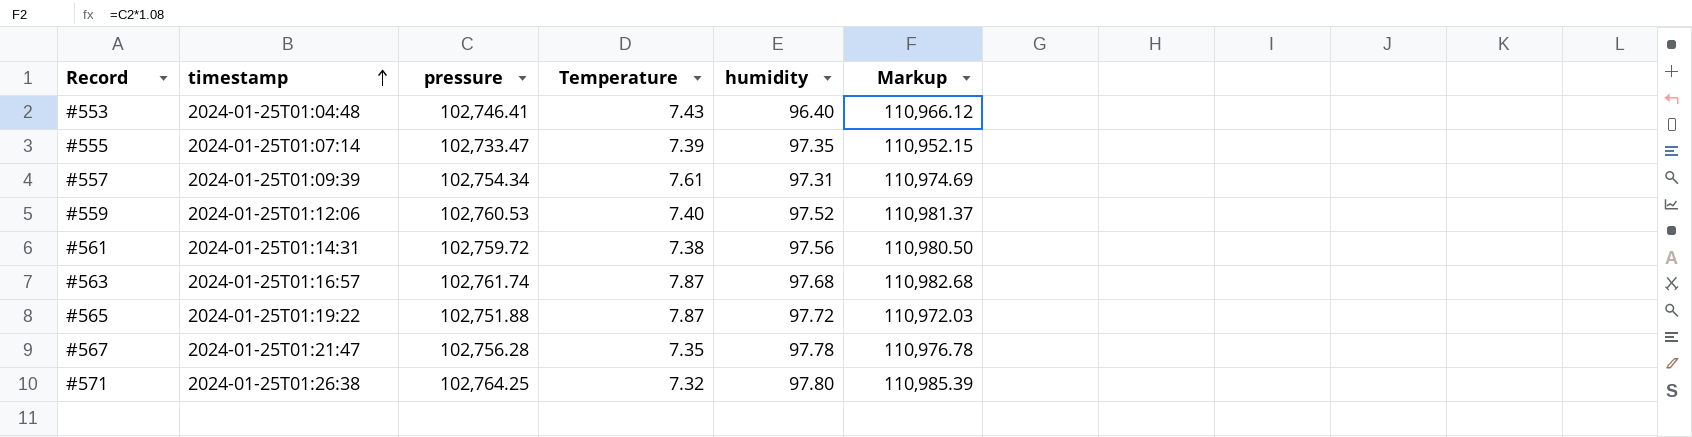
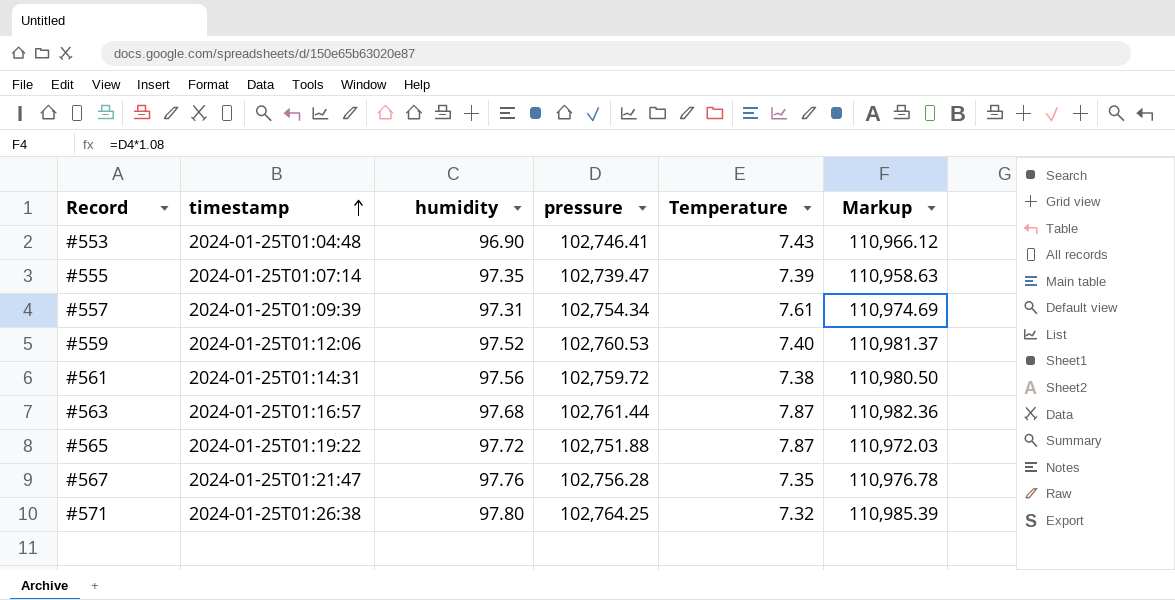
column humidity | position: 5 -> 3
#553 | humidity: 96.40 -> 96.90
#555 | pressure: 102,733.47 -> 102,739.47
#555 | Markup: 110,952.15 -> 110,958.63
#563 | pressure: 102,761.74 -> 102,761.44
#563 | Markup: 110,982.68 -> 110,982.36
#567 | humidity: 97.78 -> 97.76

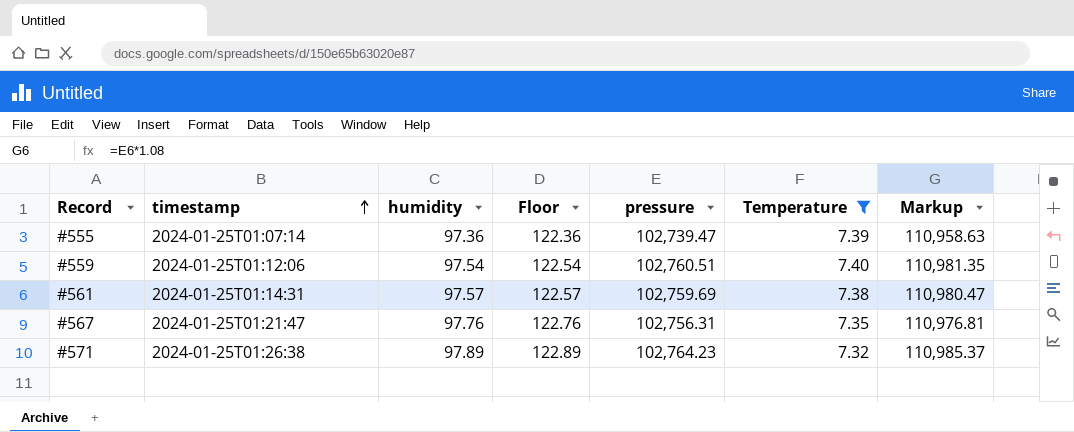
filter: none -> Temperature <= 7.40
column Floor | formula: none -> [humidity] + 25
#555 | humidity: 97.35 -> 97.36
#559 | humidity: 97.52 -> 97.54
#559 | pressure: 102,760.53 -> 102,760.51
#559 | Markup: 110,981.37 -> 110,981.35
#561 | humidity: 97.56 -> 97.57
#561 | pressure: 102,759.72 -> 102,759.69
#561 | Markup: 110,980.50 -> 110,980.47
#567 | pressure: 102,756.28 -> 102,756.31
#567 | Markup: 110,976.78 -> 110,976.81
#571 | humidity: 97.80 -> 97.89
#571 | pressure: 102,764.25 -> 102,764.23
#571 | Markup: 110,985.39 -> 110,985.37

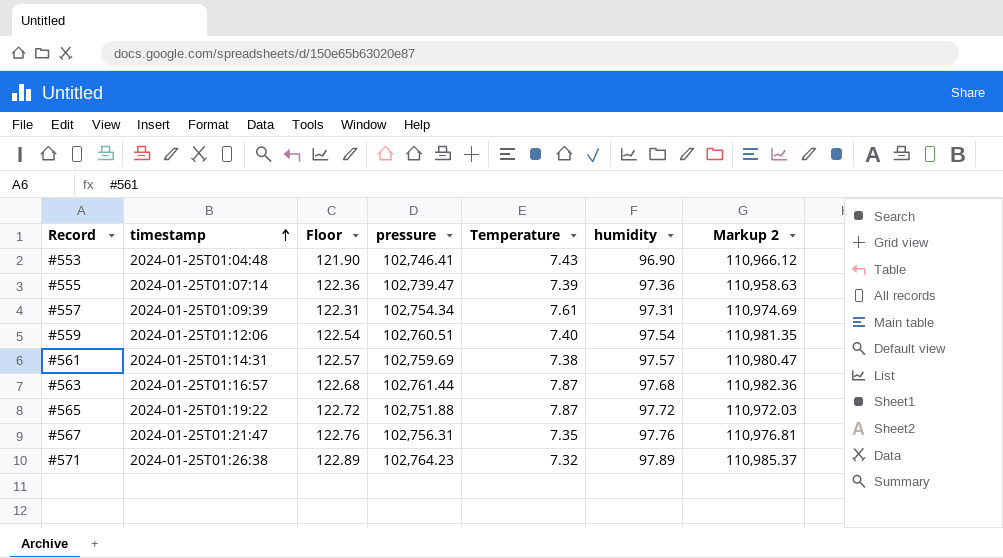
filter: Temperature <= 7.40 -> none
column humidity | position: 3 -> 6
column name: Markup -> Markup 2

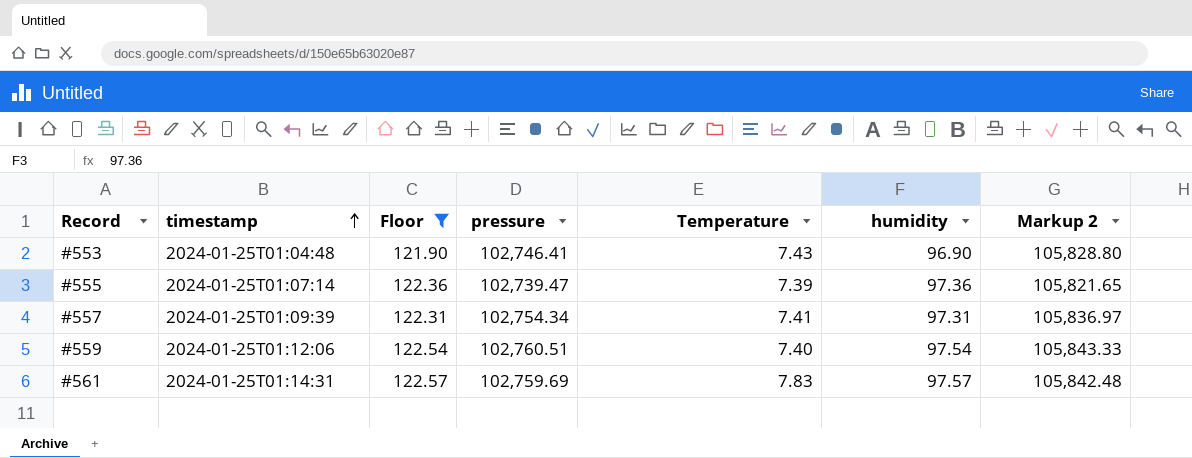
filter: none -> Floor <= 122.57
column Markup 2 | formula: [pressure] * 1.08 -> [pressure] * 1.03
#557 | Temperature: 7.61 -> 7.41
#561 | Temperature: 7.38 -> 7.83

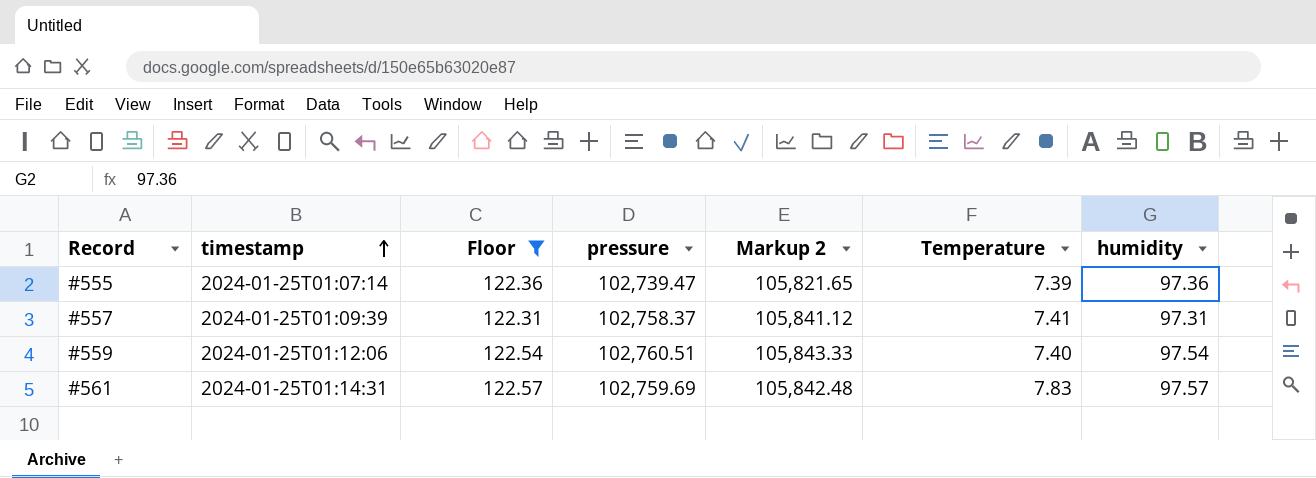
column Markup 2 | position: 7 -> 5
row #553: 2024-01-25T01:04:48 | 121.90 | 102,746.41 | 7.43 | 96.90 | 105,828.80 -> none
#557 | pressure: 102,754.34 -> 102,758.37
#557 | Markup 2: 105,836.97 -> 105,841.12

